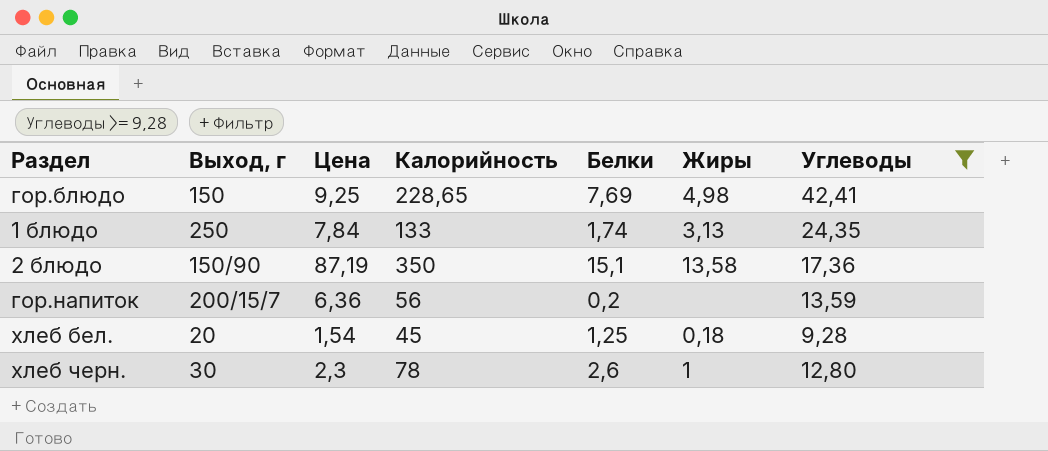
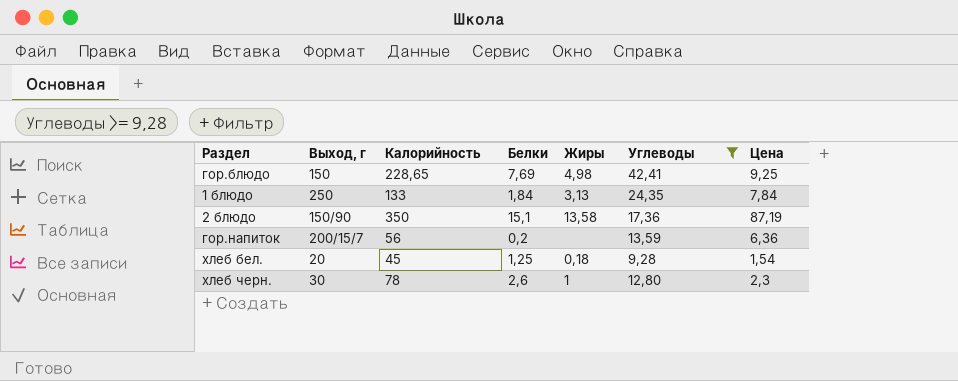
column Цена | position: 3 -> 7
1 блюдо | Белки: 1,74 -> 1,84

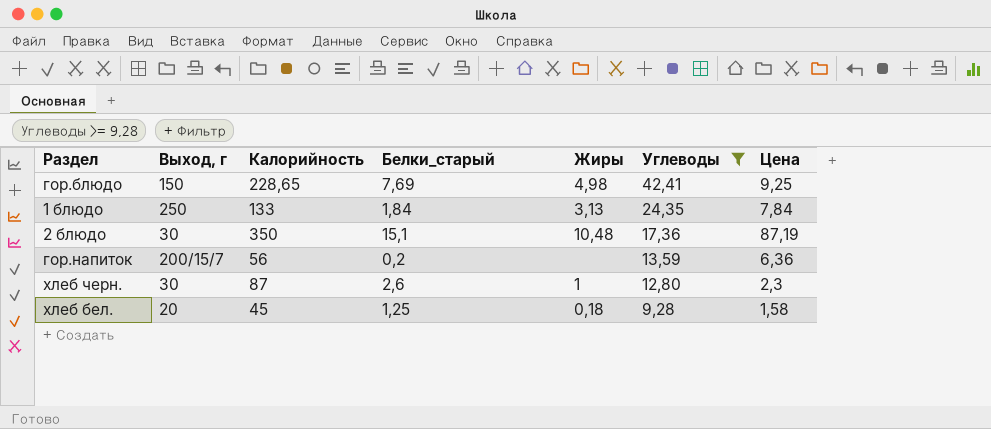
row order: none -> Углеводы descending
column name: Белки -> Белки_старый
2 блюдо | Выход, г: 150/90 -> 30
2 блюдо | Жиры: 13,58 -> 10,48
хлеб черн. | Калорийность: 78 -> 87
хлеб бел. | Цена: 1,54 -> 1,58

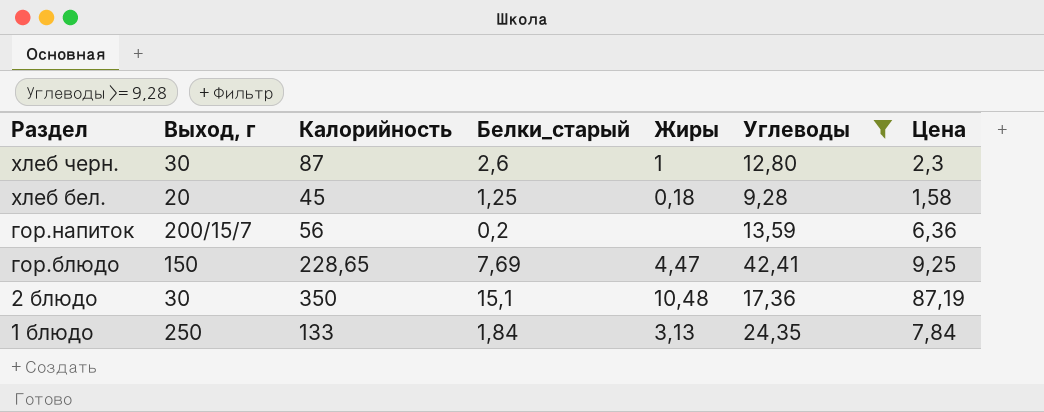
row order: Углеводы descending -> Раздел descending
гор.блюдо | Жиры: 4,98 -> 4,47

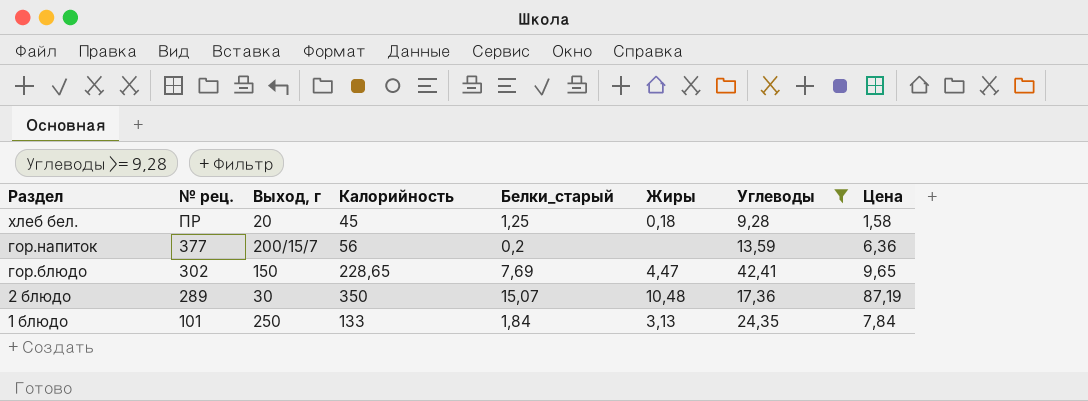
column № рец. | position: none -> 2
row хлеб черн.: 30 | 87 | 2,6 | 1 | 12,80 | 2,3 -> none
гор.блюдо | Цена: 9,25 -> 9,65
2 блюдо | Белки_старый: 15,1 -> 15,07

